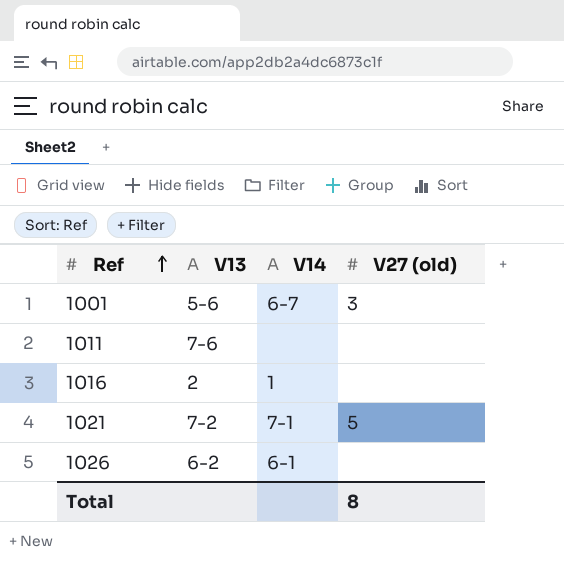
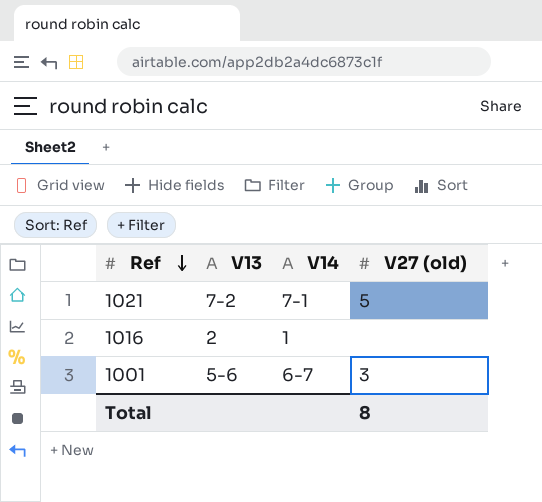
row order: Ref ascending -> Ref descending
row 1011: 7-6 | none | none -> none
row 1026: 6-2 | 6-1 | none -> none

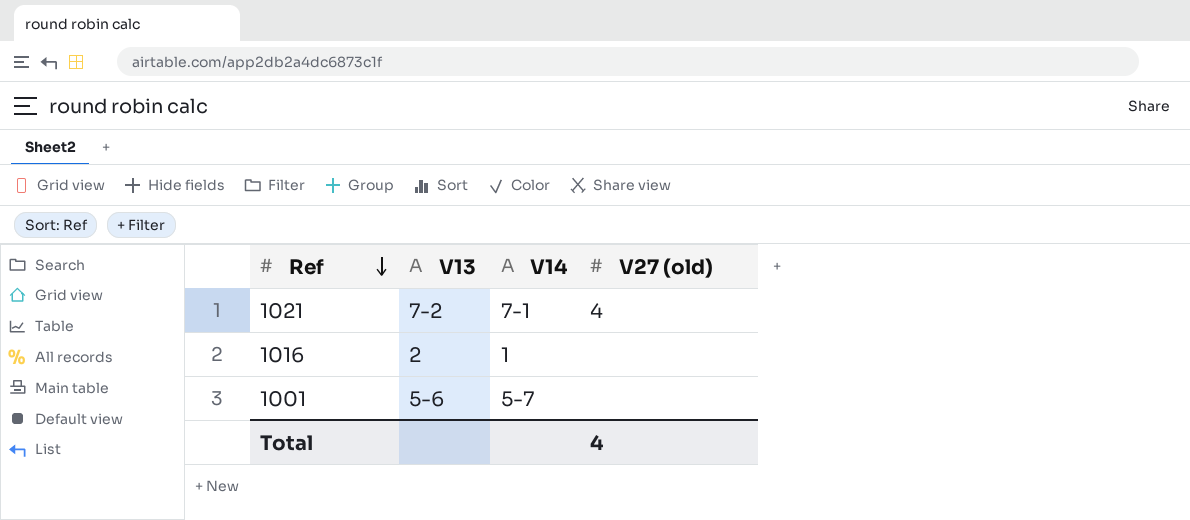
1021 | V27 (old): 5 -> 4
1001 | V14: 6-7 -> 5-7
1001 | V27 (old): 3 -> none
Total | V27 (old): 8 -> 4

